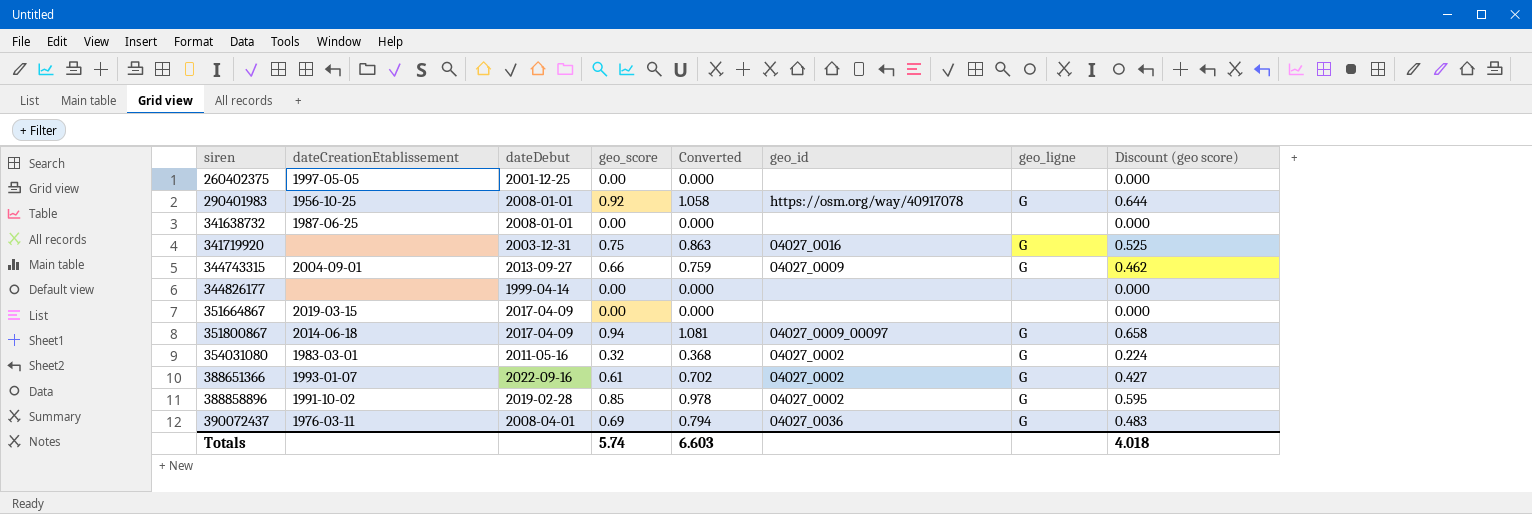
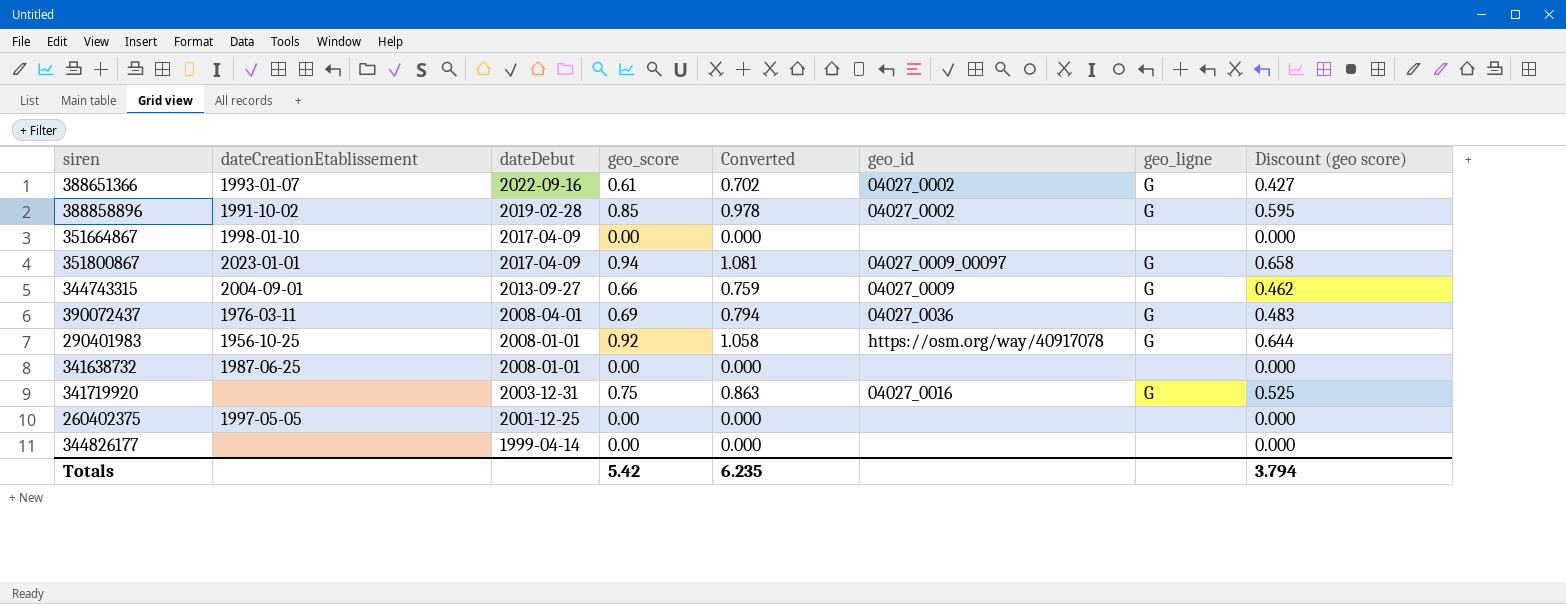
row order: siren ascending -> dateDebut descending
row 354031080: 1983-03-01 | 2011-05-16 | 0.32 | 0.368 | 04027_0002 | G | 0.224 -> none
351664867 | dateCreationEtablissement: 2019-03-15 -> 1998-01-10
351800867 | dateCreationEtablissement: 2014-06-18 -> 2023-01-01
Totals | geo_score: 5.74 -> 5.42
Totals | Converted: 6.603 -> 6.235
Totals | Discount (geo score): 4.018 -> 3.794

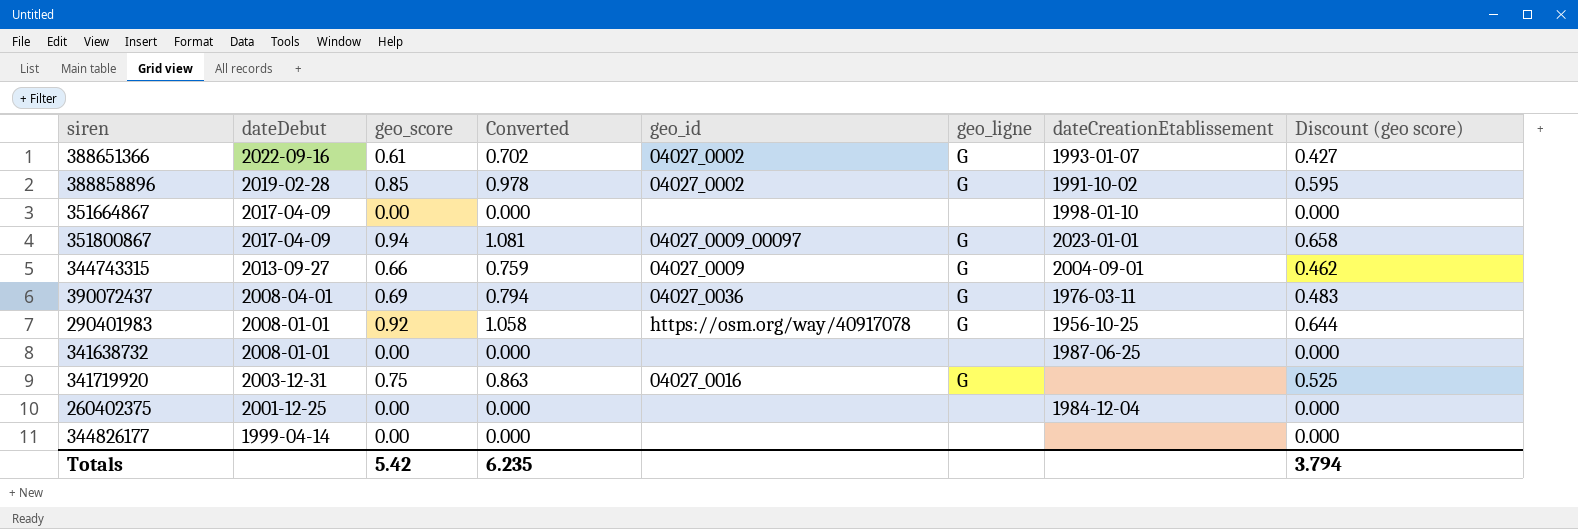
column dateCreationEtablissement | position: 2 -> 7
260402375 | dateCreationEtablissement: 1997-05-05 -> 1984-12-04

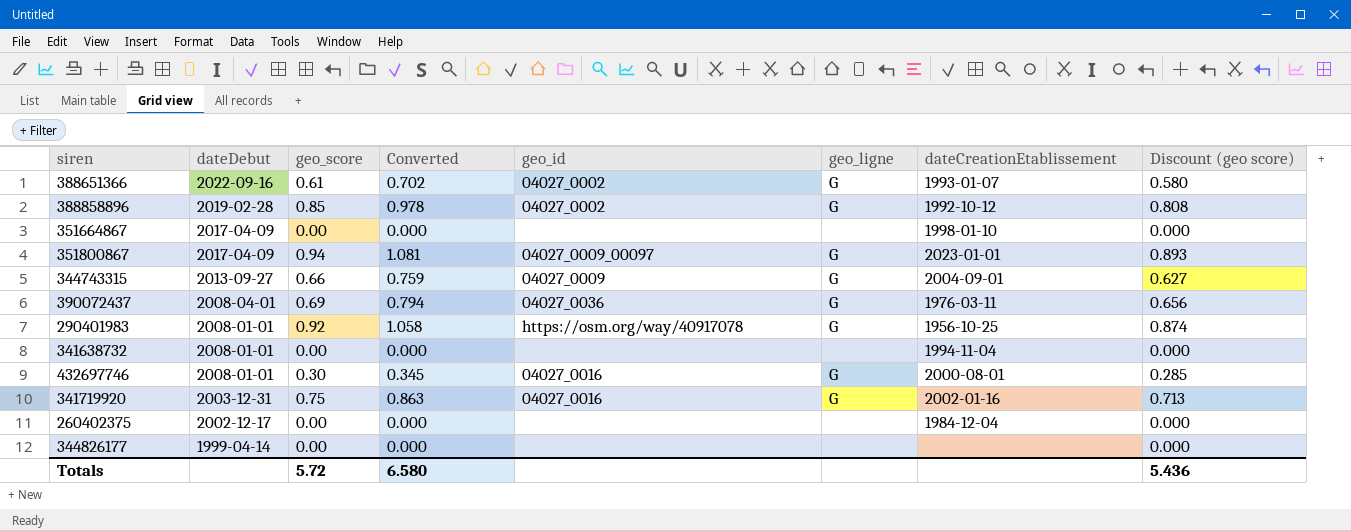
column Discount (geo score) | formula: [geo_score] * 0.7 -> [geo_score] * 0.95
388858896 | dateCreationEtablissement: 1991-10-02 -> 1992-10-12
341638732 | dateCreationEtablissement: 1987-06-25 -> 1994-11-04
row 432697746: none -> 2008-01-01 | 0.30 | 0.345 | 04027_0016 | G | 2000-08-01 | 0.285
341719920 | dateCreationEtablissement: none -> 2002-01-16
260402375 | dateDebut: 2001-12-25 -> 2002-12-17
Totals | geo_score: 5.42 -> 5.72
Totals | Converted: 6.235 -> 6.580
Totals | Discount (geo score): 3.794 -> 5.436

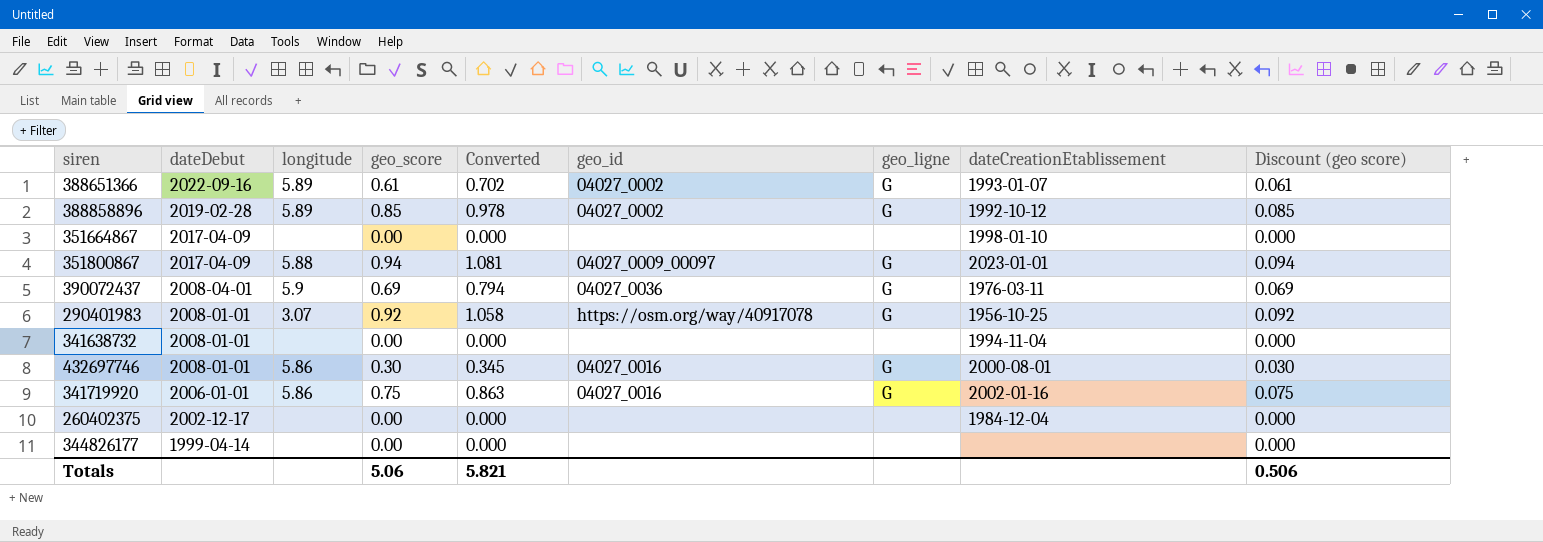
column longitude | position: none -> 3
column Discount (geo score) | formula: [geo_score] * 0.95 -> [geo_score] * 0.1
row 344743315: 2013-09-27 | 0.66 | 0.759 | 04027_0009 | G | 2004-09-01 | 0.627 -> none
341719920 | dateDebut: 2003-12-31 -> 2006-01-01
Totals | geo_score: 5.72 -> 5.06
Totals | Converted: 6.580 -> 5.821
Totals | Discount (geo score): 5.436 -> 0.506

